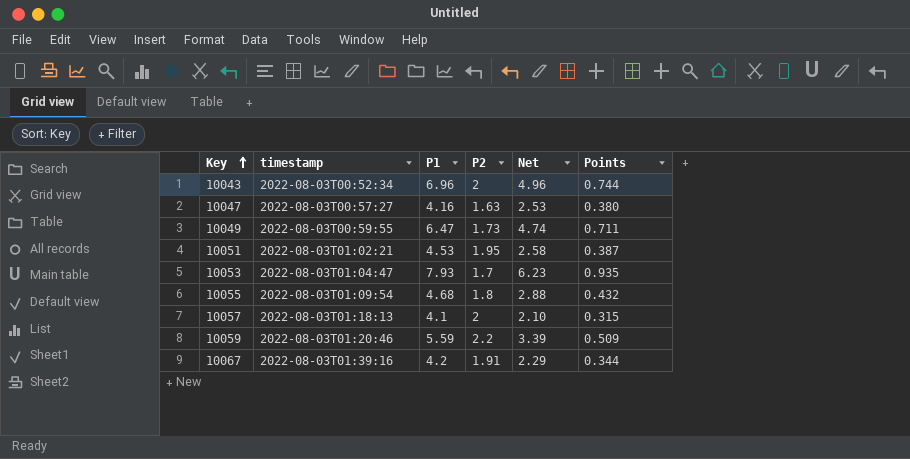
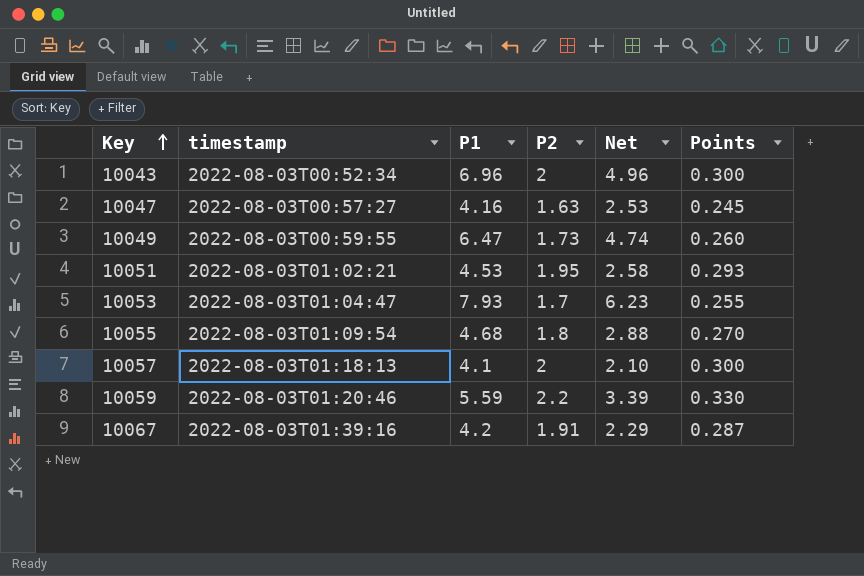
column Points | formula: [Net] * 0.15 -> [P2] * 0.15

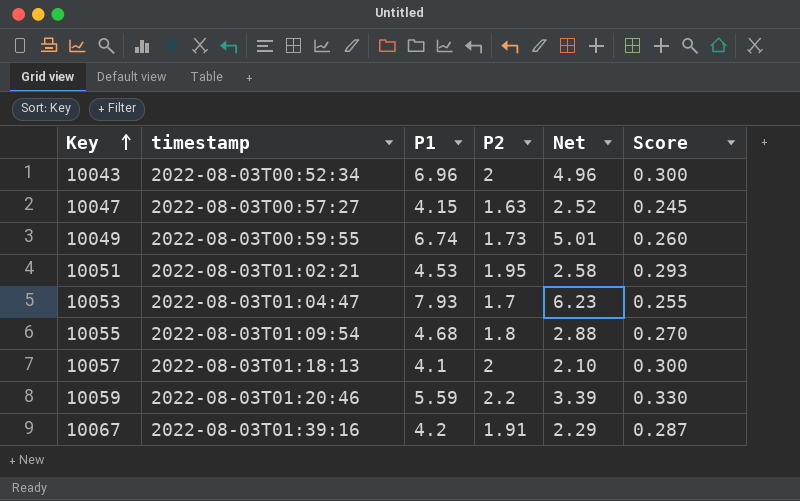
column name: Points -> Score
10047 | P1: 4.16 -> 4.15
10047 | Net: 2.53 -> 2.52
10049 | P1: 6.47 -> 6.74
10049 | Net: 4.74 -> 5.01

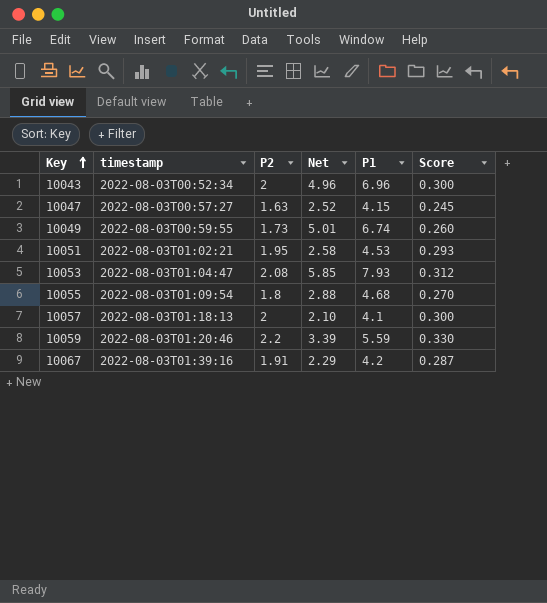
column P1 | position: 3 -> 5
10053 | P2: 1.7 -> 2.08
10053 | Net: 6.23 -> 5.85
10053 | Score: 0.255 -> 0.312

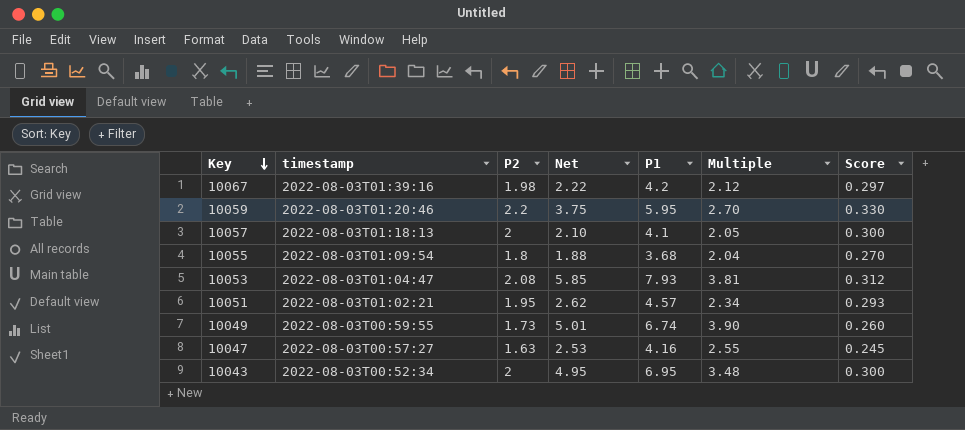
row order: Key ascending -> Key descending
column Multiple | formula: none -> [P1] / [P2]
10067 | P2: 1.91 -> 1.98
10067 | Net: 2.29 -> 2.22
10067 | Score: 0.287 -> 0.297
10059 | Net: 3.39 -> 3.75
10059 | P1: 5.59 -> 5.95
10055 | Net: 2.88 -> 1.88
10055 | P1: 4.68 -> 3.68
10051 | Net: 2.58 -> 2.62
10051 | P1: 4.53 -> 4.57
10047 | Net: 2.52 -> 2.53
10047 | P1: 4.15 -> 4.16
10043 | Net: 4.96 -> 4.95
10043 | P1: 6.96 -> 6.95

